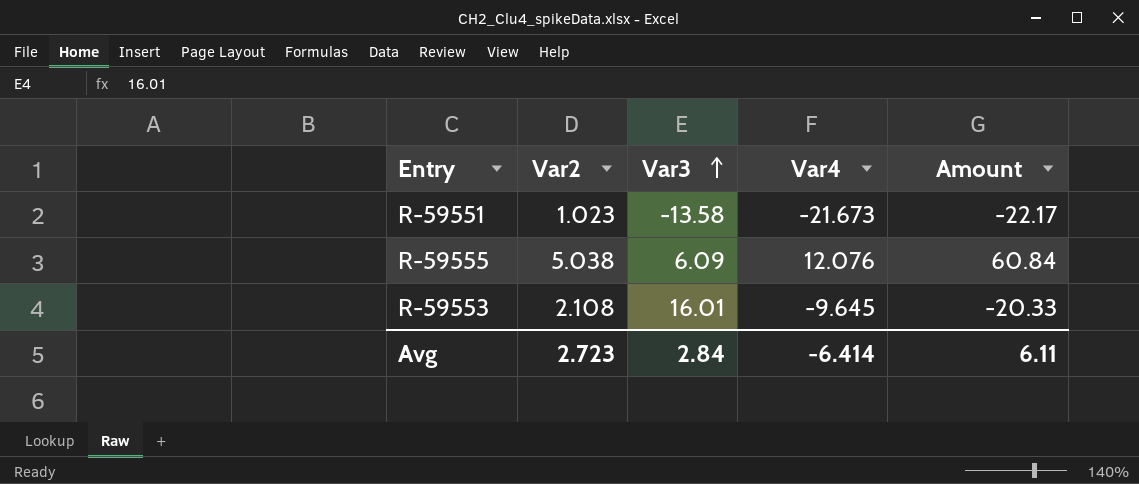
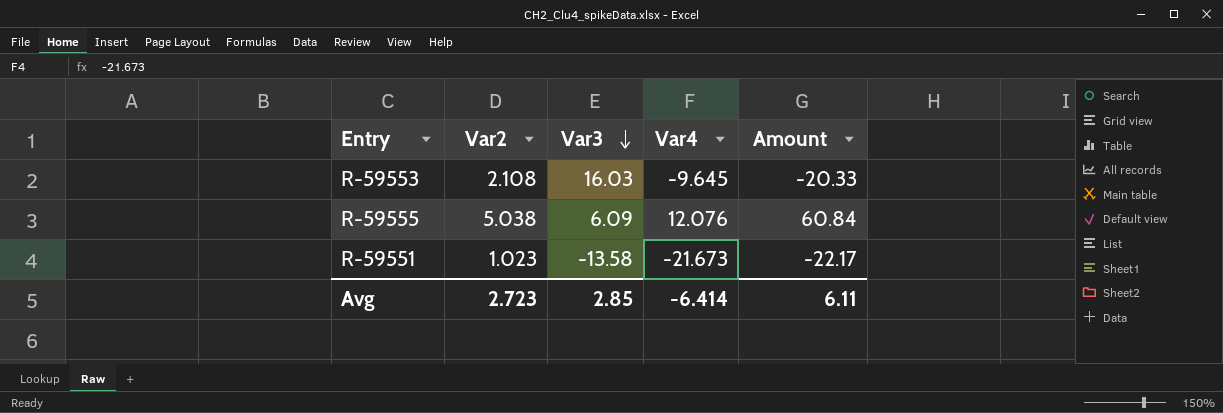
row order: Var3 ascending -> Var3 descending
R-59553 | Var3: 16.01 -> 16.03
Avg | Var3: 2.84 -> 2.85

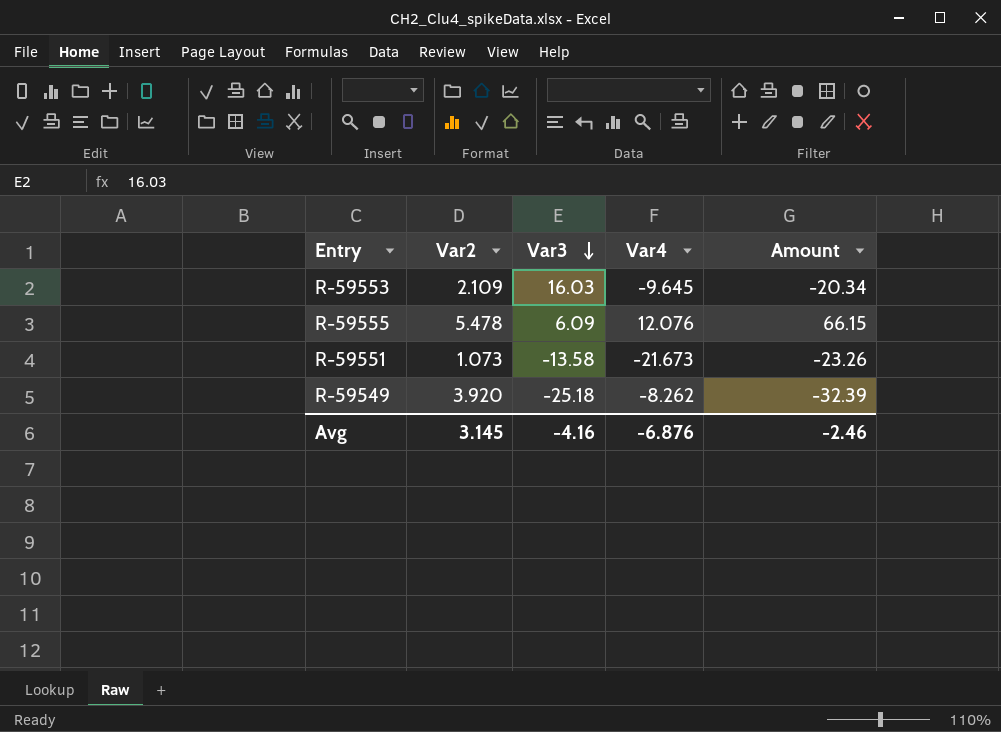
R-59553 | Var2: 2.108 -> 2.109
R-59553 | Amount: -20.33 -> -20.34
R-59555 | Var2: 5.038 -> 5.478
R-59555 | Amount: 60.84 -> 66.15
R-59551 | Var2: 1.023 -> 1.073
R-59551 | Amount: -22.17 -> -23.26
row R-59549: none -> 3.920 | -25.18 | -8.262 | -32.39
Avg | Var2: 2.723 -> 3.145
Avg | Var3: 2.85 -> -4.16
Avg | Var4: -6.414 -> -6.876
Avg | Amount: 6.11 -> -2.46

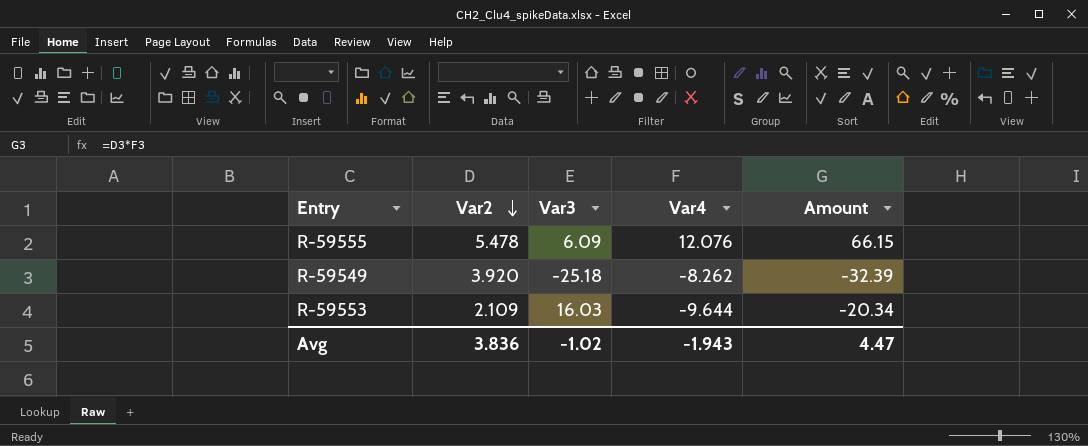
row order: Var3 descending -> Var2 descending
row R-59551: 1.073 | -13.58 | -21.673 | -23.26 -> none
R-59553 | Var4: -9.645 -> -9.644
Avg | Var2: 3.145 -> 3.836
Avg | Var3: -4.16 -> -1.02
Avg | Var4: -6.876 -> -1.943
Avg | Amount: -2.46 -> 4.47

